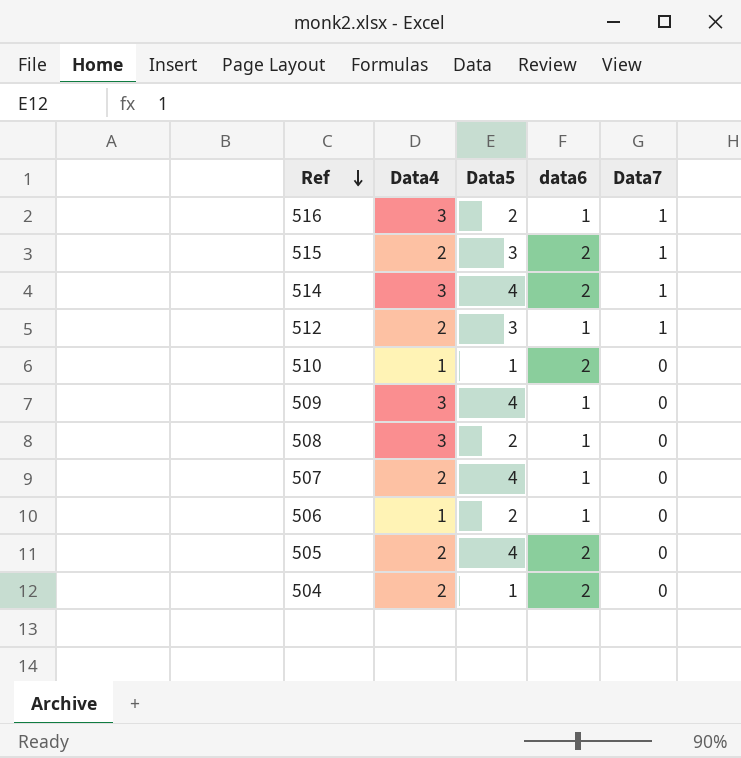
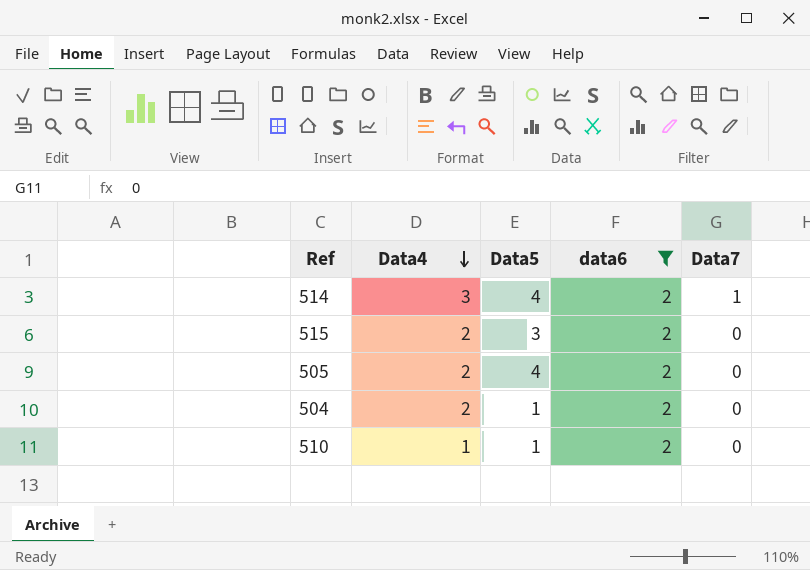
filter: none -> data6 = 2
row order: Ref descending -> Data4 descending
515 | Data7: 1 -> 0

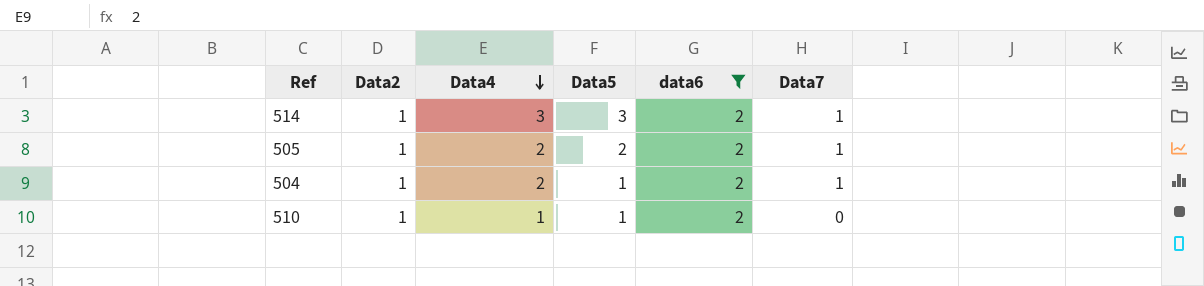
column Data2 | position: none -> 2
row 515: 2 | 3 | 2 | 0 -> none
514 | Data5: 4 -> 3
505 | Data5: 4 -> 2
505 | Data7: 0 -> 1
504 | Data7: 0 -> 1

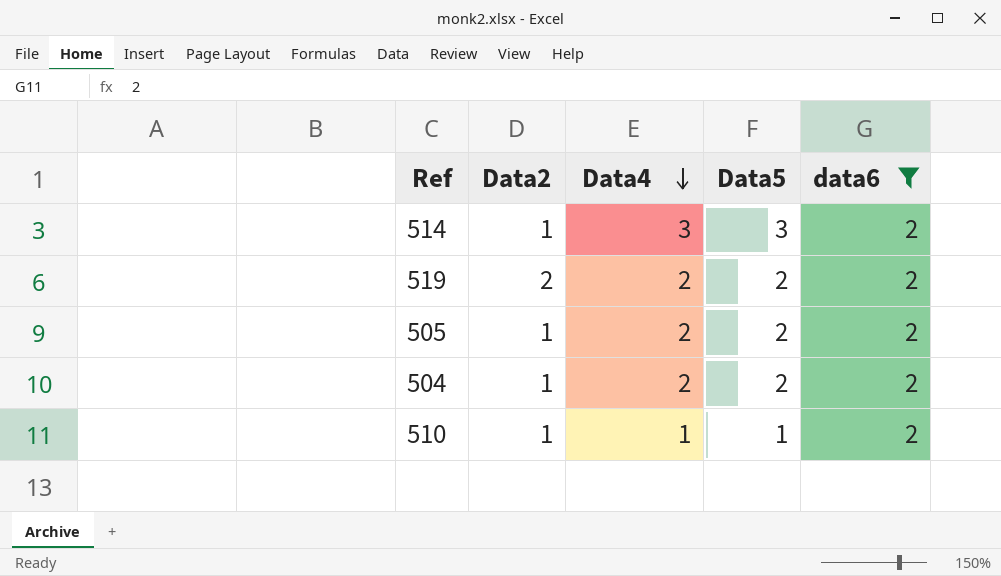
column Data7 | position: 6 -> none
row 519: none -> 2 | 2 | 2 | 2
504 | Data5: 1 -> 2

